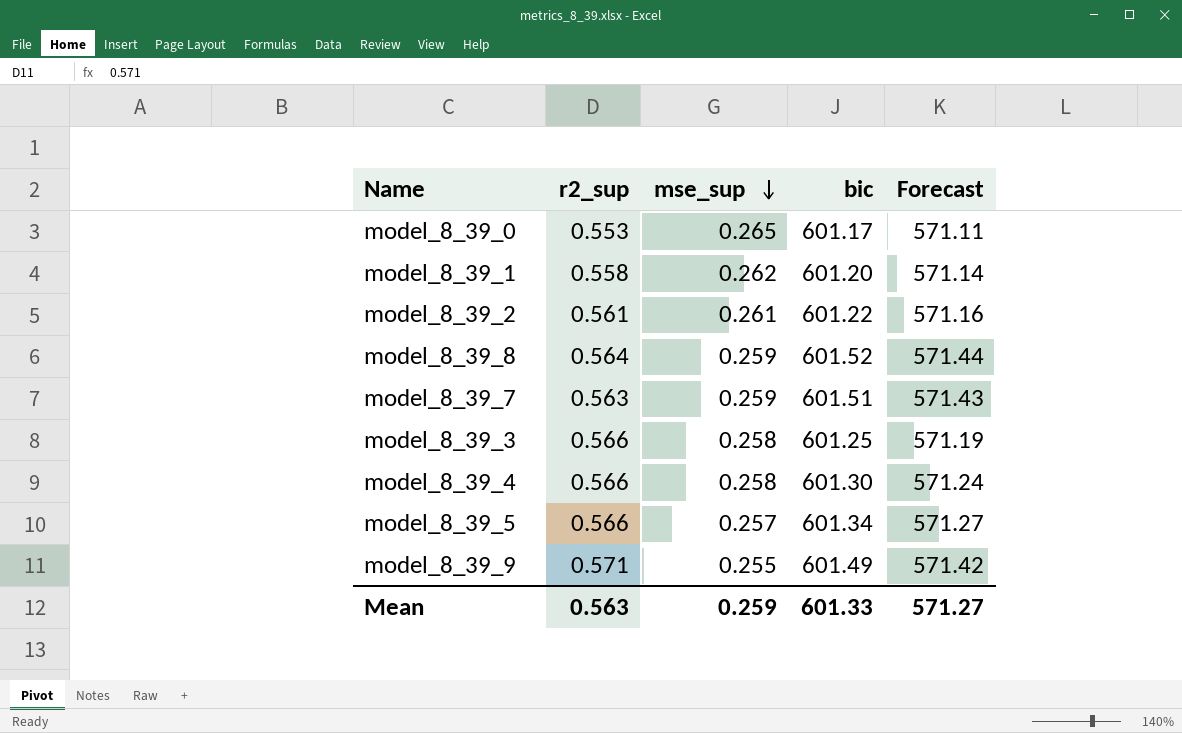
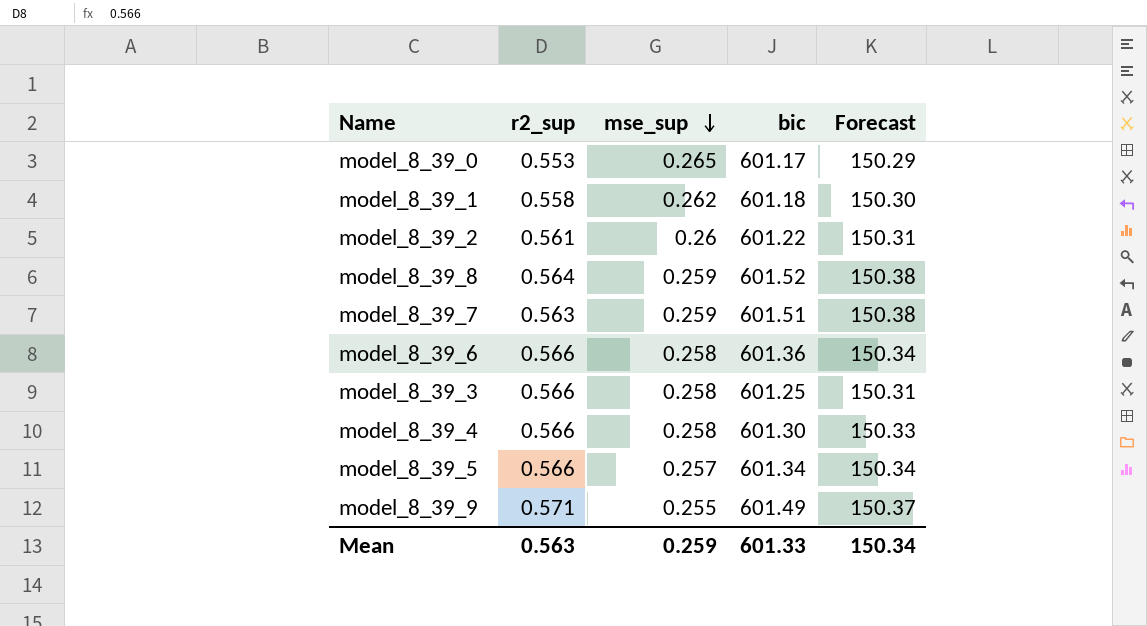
column Forecast | formula: [bic] * 0.95 -> [bic] * 0.25
model_8_39_1 | bic: 601.20 -> 601.18
model_8_39_2 | mse_sup: 0.261 -> 0.26
row model_8_39_6: none -> 0.566 | 0.258 | 601.36 | 150.34
Mean | Forecast: 571.27 -> 150.34

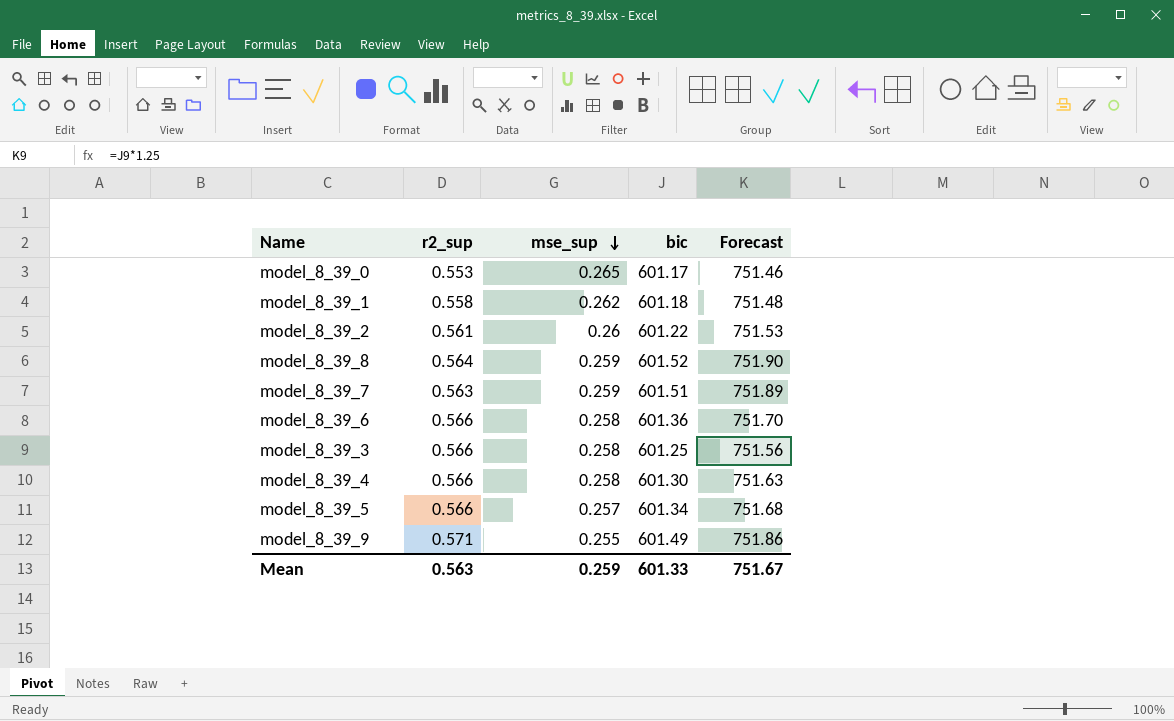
column Forecast | formula: [bic] * 0.25 -> [bic] * 1.25
Mean | Forecast: 150.34 -> 751.67

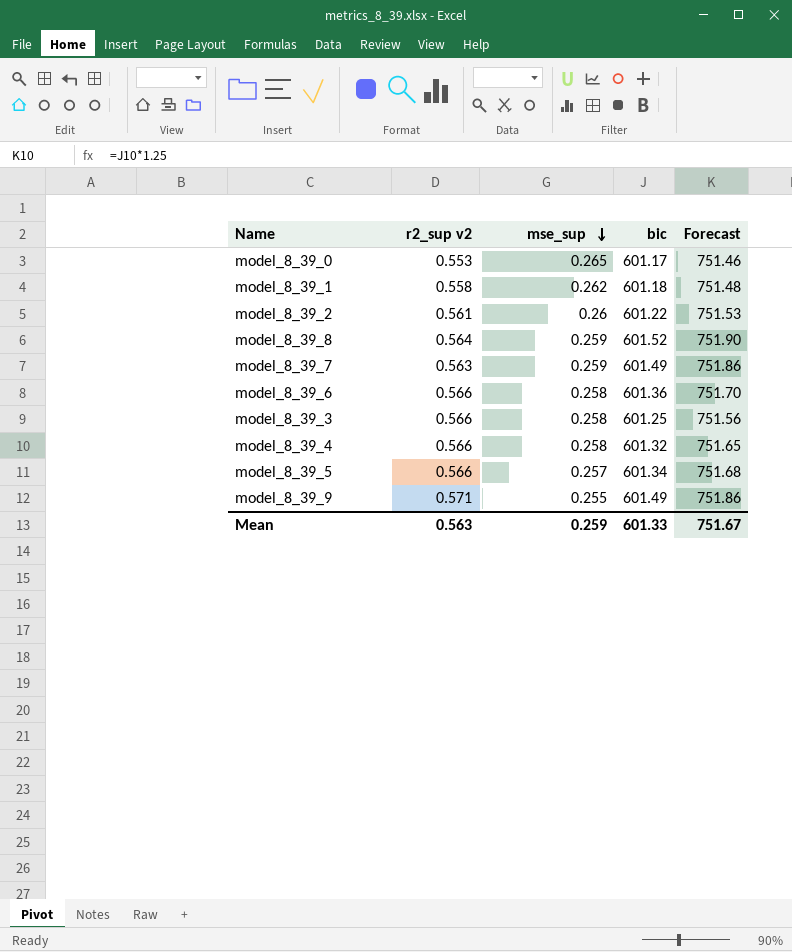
column name: r2_sup -> r2_sup v2
model_8_39_7 | bic: 601.51 -> 601.49
model_8_39_7 | Forecast: 751.89 -> 751.86
model_8_39_4 | bic: 601.30 -> 601.32
model_8_39_4 | Forecast: 751.63 -> 751.65

